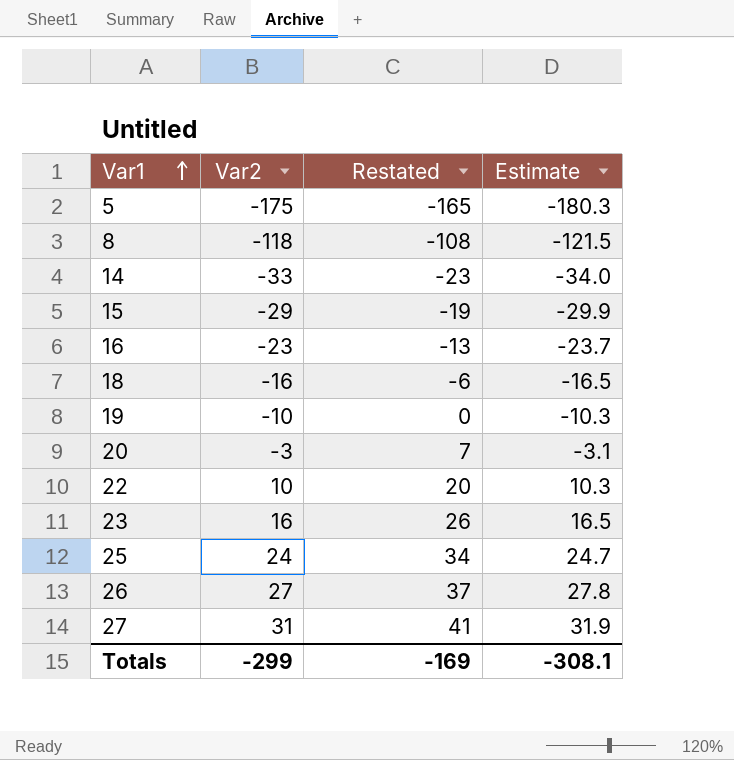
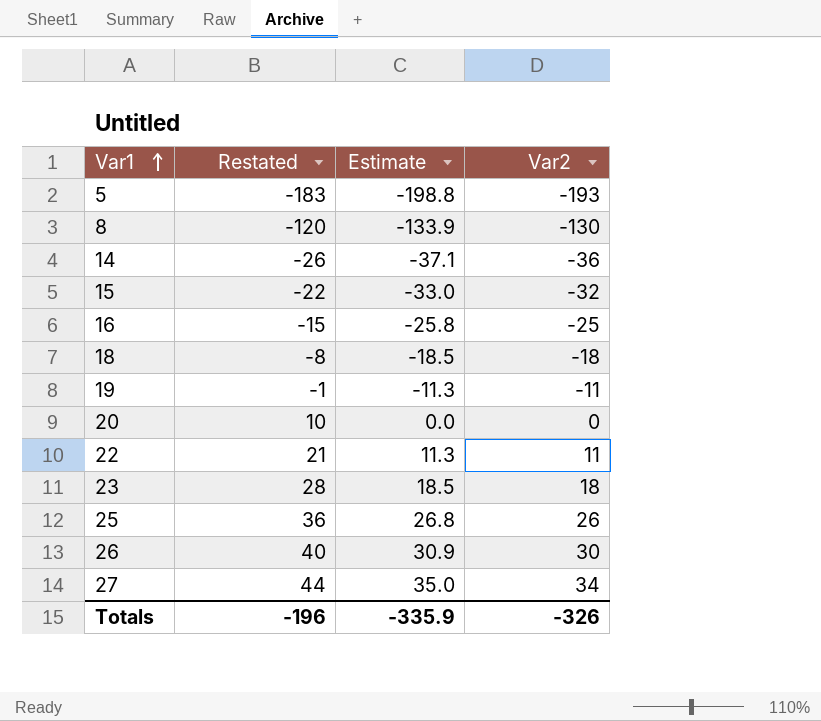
column Var2 | position: 2 -> 4
5 | Restated: -165 -> -183
5 | Estimate: -180.3 -> -198.8
5 | Var2: -175 -> -193
8 | Restated: -108 -> -120
8 | Estimate: -121.5 -> -133.9
8 | Var2: -118 -> -130
14 | Restated: -23 -> -26
14 | Estimate: -34.0 -> -37.1
14 | Var2: -33 -> -36
15 | Restated: -19 -> -22
15 | Estimate: -29.9 -> -33.0
15 | Var2: -29 -> -32
16 | Restated: -13 -> -15
16 | Estimate: -23.7 -> -25.8
16 | Var2: -23 -> -25
18 | Restated: -6 -> -8
18 | Estimate: -16.5 -> -18.5
18 | Var2: -16 -> -18
19 | Restated: 0 -> -1
19 | Estimate: -10.3 -> -11.3
19 | Var2: -10 -> -11
20 | Restated: 7 -> 10
20 | Estimate: -3.1 -> 0.0
20 | Var2: -3 -> 0
22 | Restated: 20 -> 21
22 | Estimate: 10.3 -> 11.3
22 | Var2: 10 -> 11
23 | Restated: 26 -> 28
23 | Estimate: 16.5 -> 18.5
23 | Var2: 16 -> 18
25 | Restated: 34 -> 36
25 | Estimate: 24.7 -> 26.8
25 | Var2: 24 -> 26
26 | Restated: 37 -> 40
26 | Estimate: 27.8 -> 30.9
26 | Var2: 27 -> 30
27 | Restated: 41 -> 44
27 | Estimate: 31.9 -> 35.0
27 | Var2: 31 -> 34
Totals | Restated: -169 -> -196
Totals | Estimate: -308.1 -> -335.9
Totals | Var2: -299 -> -326

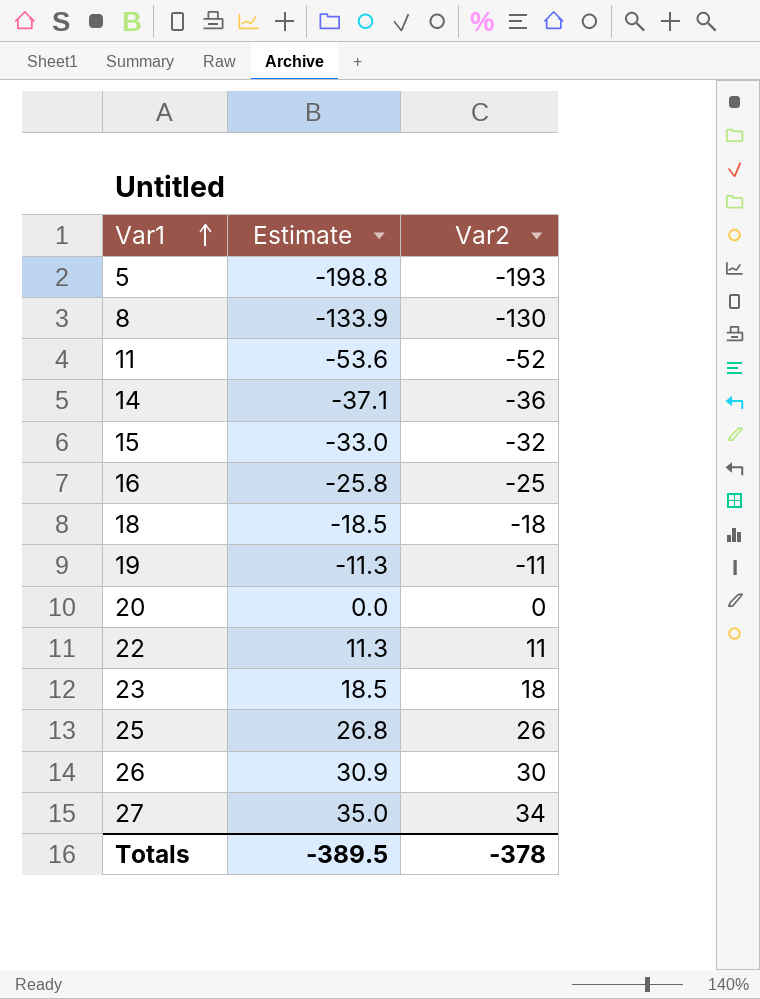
column Restated | formula: [Var2] + 10 -> none
row 11: none -> -53.6 | -52
Totals | Estimate: -335.9 -> -389.5
Totals | Var2: -326 -> -378

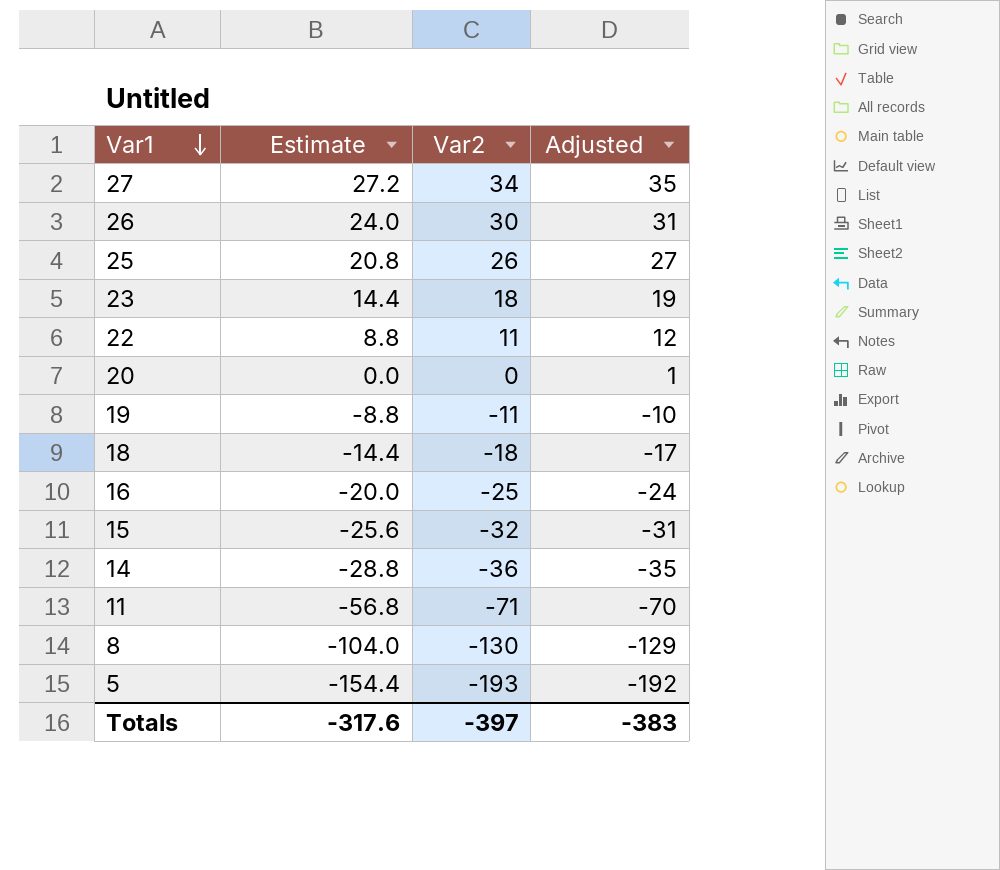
row order: Var1 ascending -> Var1 descending
column Estimate | formula: [Var2] * 1.03 -> [Var2] * 0.8
column Adjusted | formula: none -> [Var2] + 1
11 | Var2: -52 -> -71
Totals | Estimate: -389.5 -> -317.6
Totals | Var2: -378 -> -397

